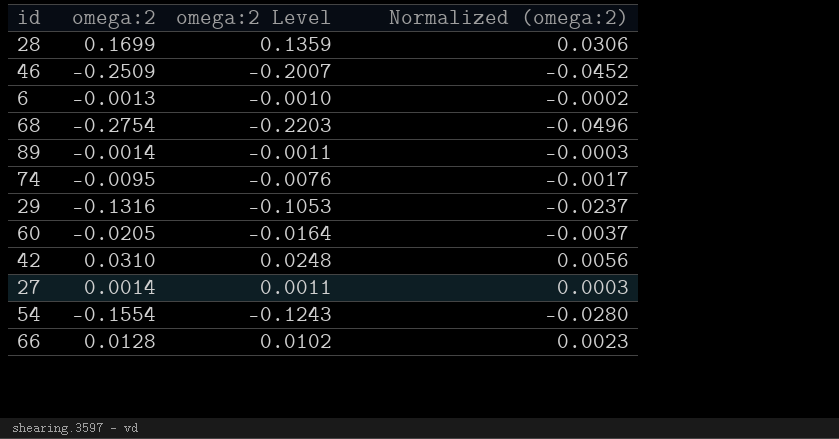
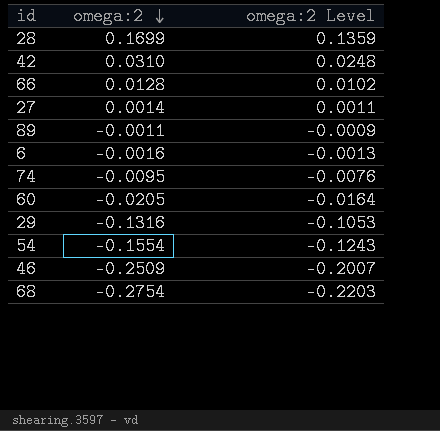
row order: none -> omega:2 descending
column Normalized (omega:2) | formula: [omega:2] * 0.18 -> none
89 | omega:2: -0.0014 -> -0.0011
89 | omega:2 Level: -0.0011 -> -0.0009
6 | omega:2: -0.0013 -> -0.0016
6 | omega:2 Level: -0.0010 -> -0.0013

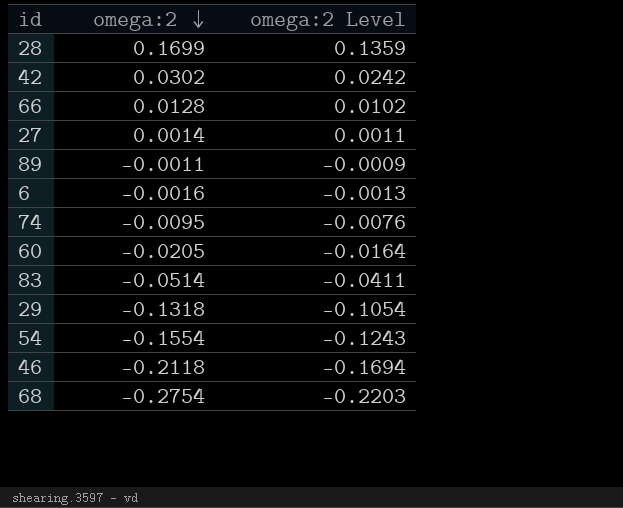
42 | omega:2: 0.0310 -> 0.0302
42 | omega:2 Level: 0.0248 -> 0.0242
row 83: none -> -0.0514 | -0.0411
29 | omega:2: -0.1316 -> -0.1318
29 | omega:2 Level: -0.1053 -> -0.1054
46 | omega:2: -0.2509 -> -0.2118
46 | omega:2 Level: -0.2007 -> -0.1694

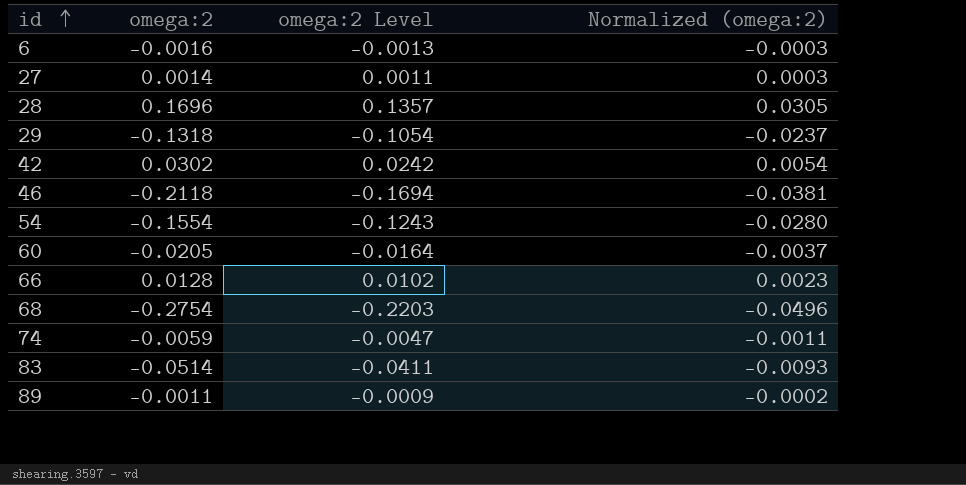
row order: omega:2 descending -> id ascending
column Normalized (omega:2) | formula: none -> [omega:2] * 0.18
28 | omega:2: 0.1699 -> 0.1696
28 | omega:2 Level: 0.1359 -> 0.1357
74 | omega:2: -0.0095 -> -0.0059
74 | omega:2 Level: -0.0076 -> -0.0047

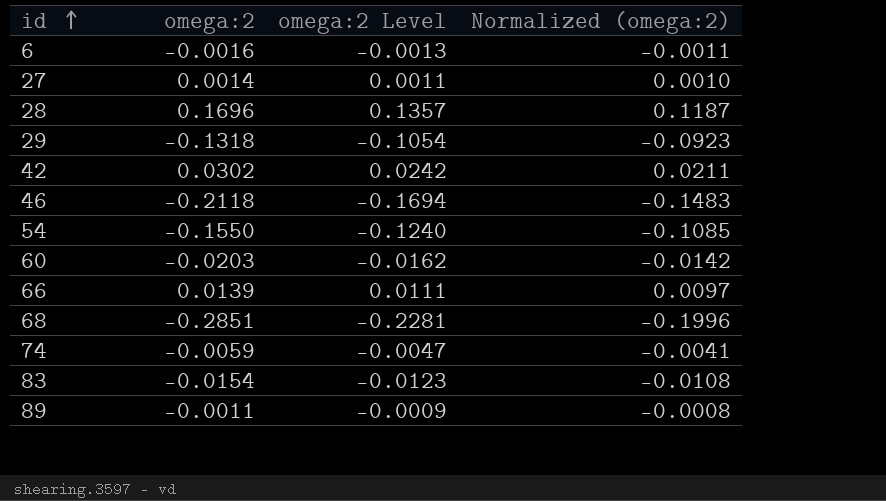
column Normalized (omega:2) | formula: [omega:2] * 0.18 -> [omega:2] * 0.7
54 | omega:2: -0.1554 -> -0.1550
54 | omega:2 Level: -0.1243 -> -0.1240
60 | omega:2: -0.0205 -> -0.0203
60 | omega:2 Level: -0.0164 -> -0.0162
66 | omega:2: 0.0128 -> 0.0139
66 | omega:2 Level: 0.0102 -> 0.0111
68 | omega:2: -0.2754 -> -0.2851
68 | omega:2 Level: -0.2203 -> -0.2281
83 | omega:2: -0.0514 -> -0.0154
83 | omega:2 Level: -0.0411 -> -0.0123

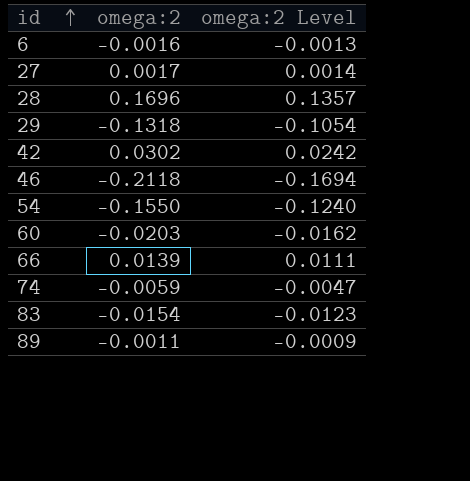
column Normalized (omega:2) | formula: [omega:2] * 0.7 -> none
row 68: -0.2851 | -0.2281 | -0.1996 -> none
27 | omega:2: 0.0014 -> 0.0017
27 | omega:2 Level: 0.0011 -> 0.0014

